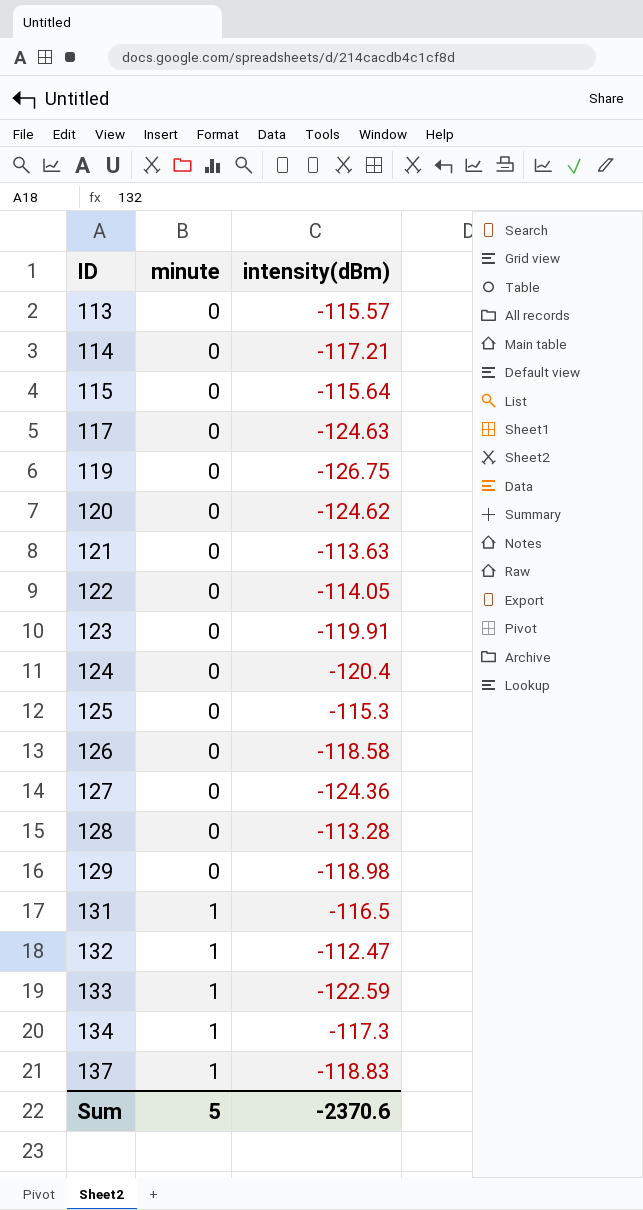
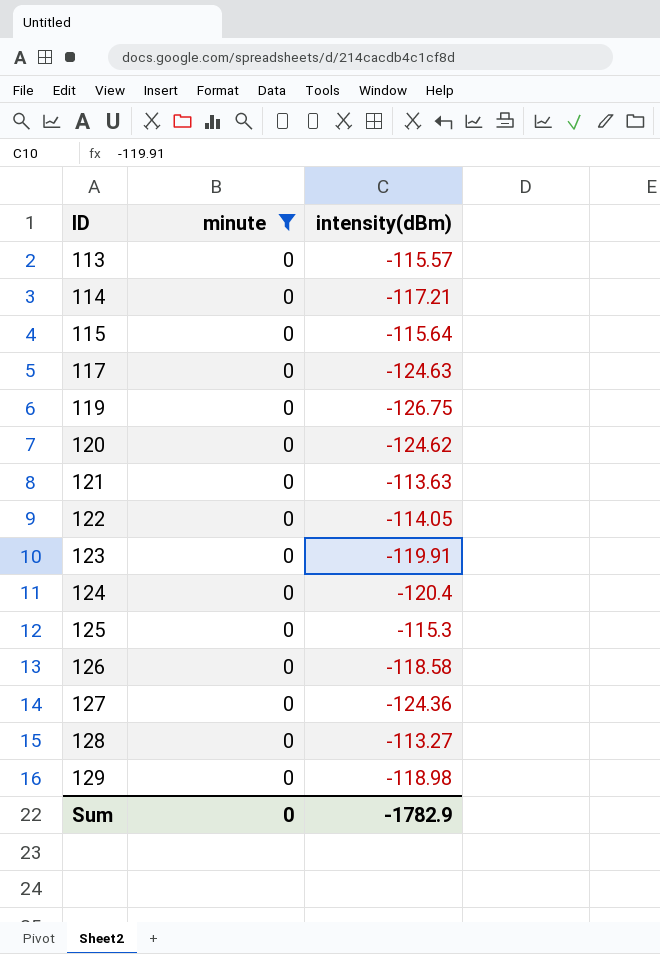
filter: none -> minute = 0
128 | intensity(dBm): -113.28 -> -113.27
Sum | minute: 5 -> 0
Sum | intensity(dBm): -2370.6 -> -1782.9

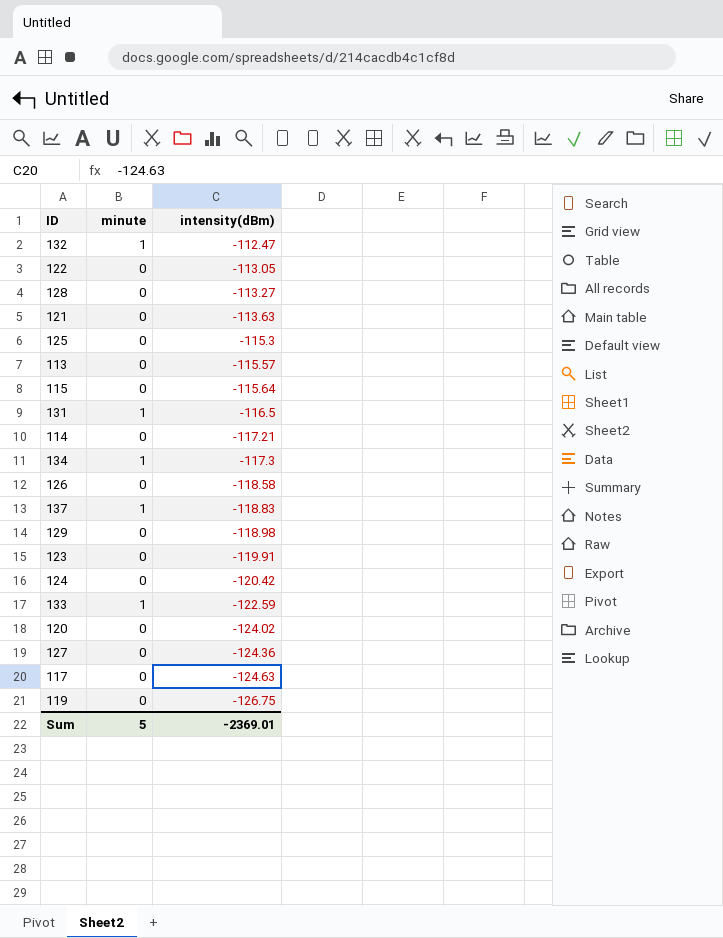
filter: minute = 0 -> none
row order: ID ascending -> intensity(dBm) descending
122 | intensity(dBm): -114.05 -> -113.05
124 | intensity(dBm): -120.4 -> -120.42
120 | intensity(dBm): -124.62 -> -124.02
Sum | minute: 0 -> 5
Sum | intensity(dBm): -1782.9 -> -2369.01

